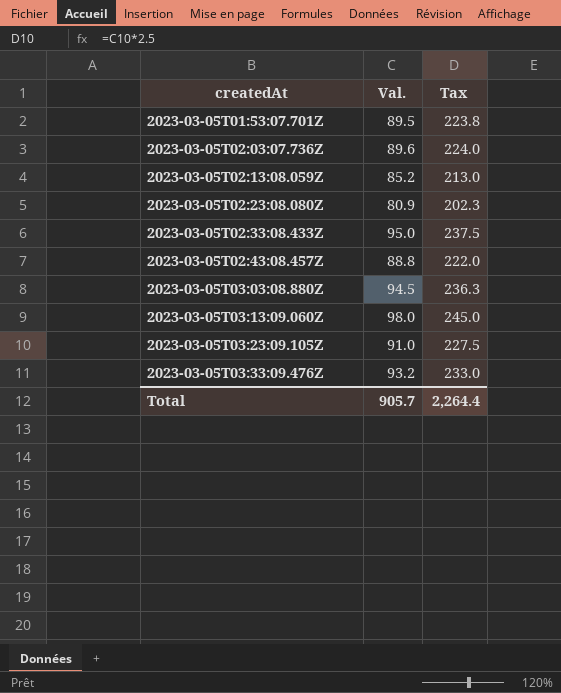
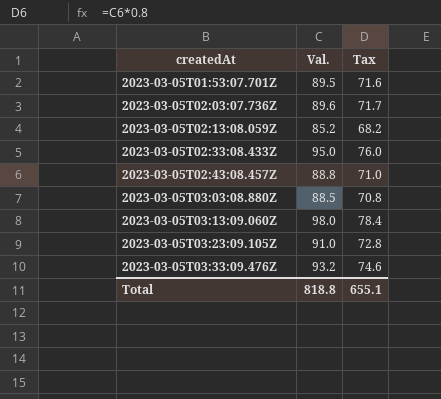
column Tax | formula: [Val.] * 2.5 -> [Val.] * 0.8
row 2023-03-05T02:23:08.080Z: 80.9 | 202.3 -> none
2023-03-05T03:03:08.880Z | Val.: 94.5 -> 88.5
Total | Val.: 905.7 -> 818.8
Total | Tax: 2,264.4 -> 655.1

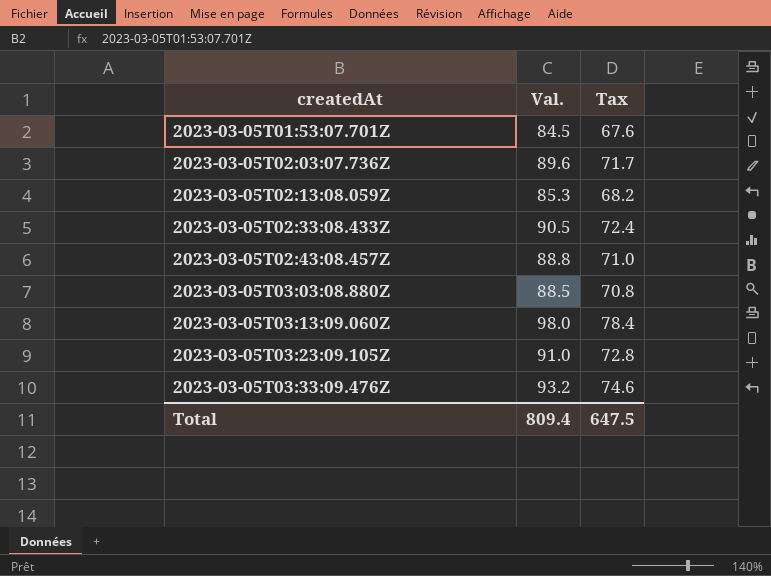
2023-03-05T01:53:07.701Z | Val.: 89.5 -> 84.5
2023-03-05T01:53:07.701Z | Tax: 71.6 -> 67.6
2023-03-05T02:13:08.059Z | Val.: 85.2 -> 85.3
2023-03-05T02:33:08.433Z | Val.: 95.0 -> 90.5
2023-03-05T02:33:08.433Z | Tax: 76.0 -> 72.4
Total | Val.: 818.8 -> 809.4
Total | Tax: 655.1 -> 647.5

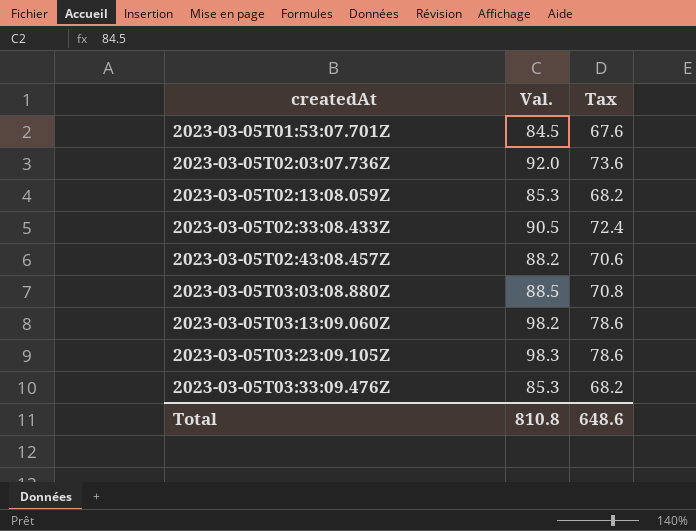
2023-03-05T02:03:07.736Z | Val.: 89.6 -> 92.0
2023-03-05T02:03:07.736Z | Tax: 71.7 -> 73.6
2023-03-05T02:43:08.457Z | Val.: 88.8 -> 88.2
2023-03-05T02:43:08.457Z | Tax: 71.0 -> 70.6
2023-03-05T03:13:09.060Z | Val.: 98.0 -> 98.2
2023-03-05T03:13:09.060Z | Tax: 78.4 -> 78.6
2023-03-05T03:23:09.105Z | Val.: 91.0 -> 98.3
2023-03-05T03:23:09.105Z | Tax: 72.8 -> 78.6
2023-03-05T03:33:09.476Z | Val.: 93.2 -> 85.3
2023-03-05T03:33:09.476Z | Tax: 74.6 -> 68.2
Total | Val.: 809.4 -> 810.8
Total | Tax: 647.5 -> 648.6

